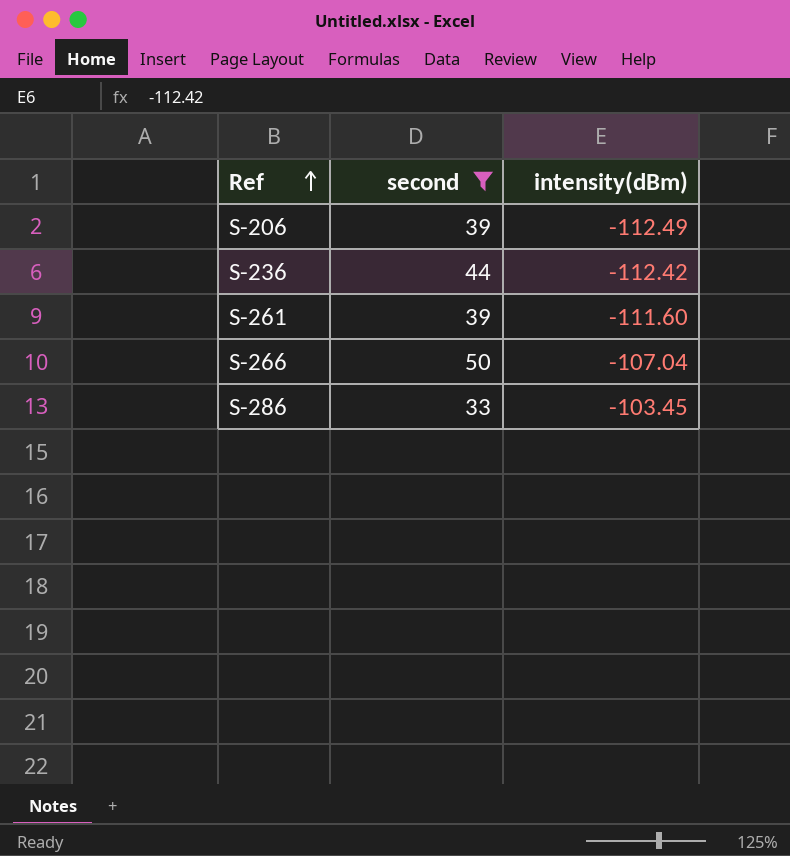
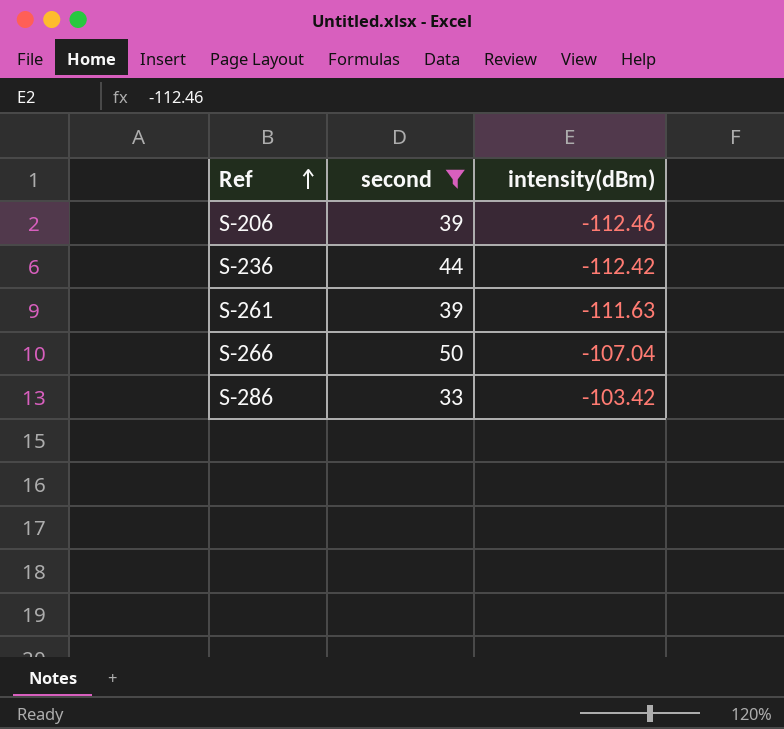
S-206 | intensity(dBm): -112.49 -> -112.46
S-261 | intensity(dBm): -111.60 -> -111.63
S-286 | intensity(dBm): -103.45 -> -103.42

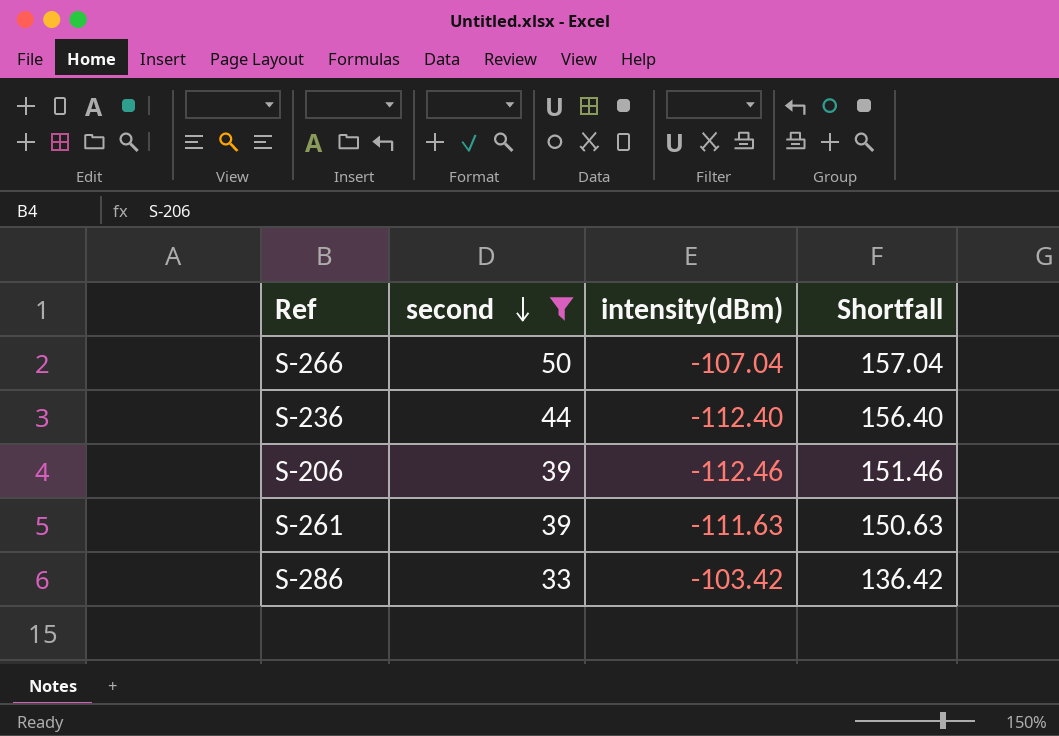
row order: Ref ascending -> second descending
column Shortfall | formula: none -> [second] - [intensity(dBm)]
S-236 | intensity(dBm): -112.42 -> -112.40

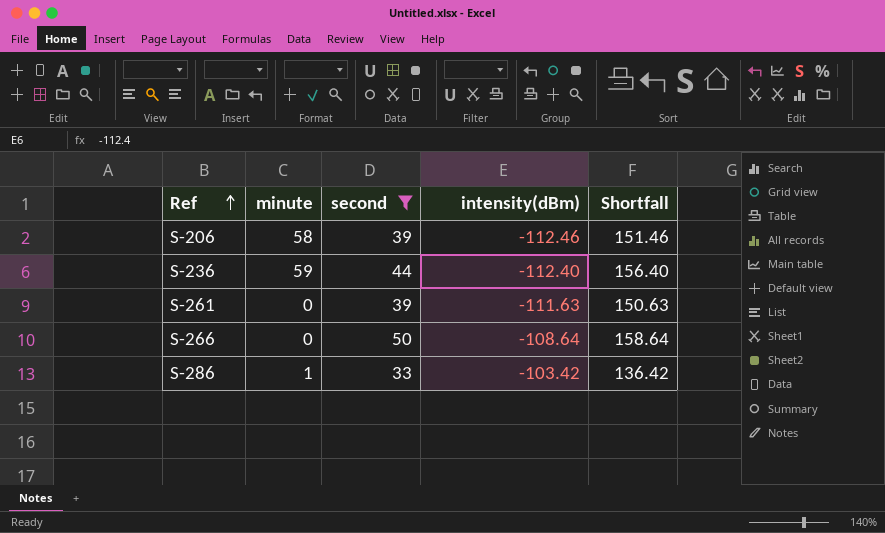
row order: second descending -> Ref ascending
column minute | position: none -> 2
S-266 | intensity(dBm): -107.04 -> -108.64
S-266 | Shortfall: 157.04 -> 158.64

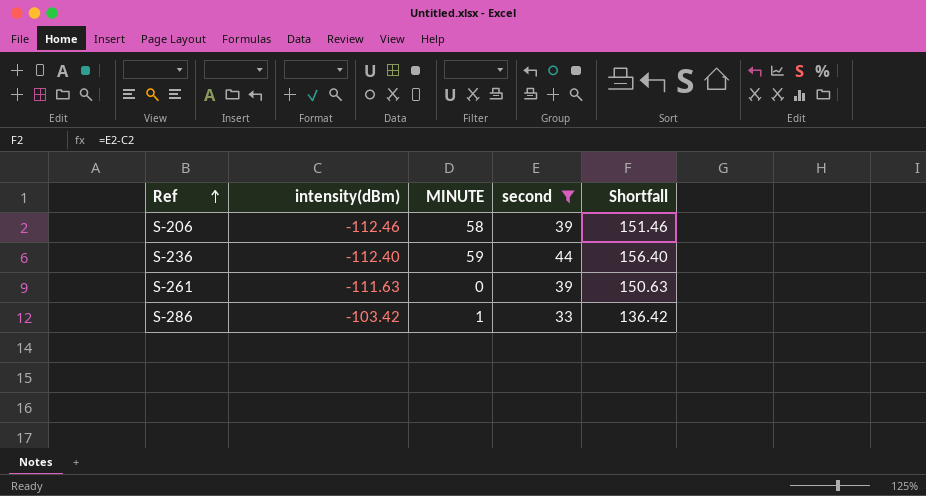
column intensity(dBm) | position: 4 -> 2
column name: minute -> MINUTE
row S-266: 0 | 50 | -108.64 | 158.64 -> none

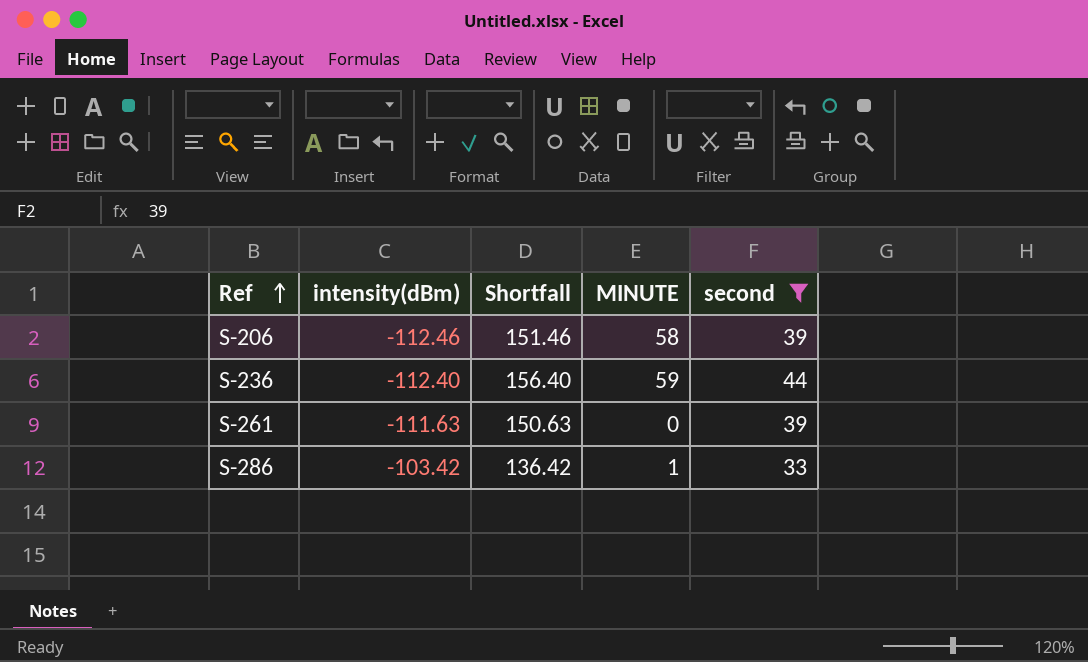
column Shortfall | position: 5 -> 3

